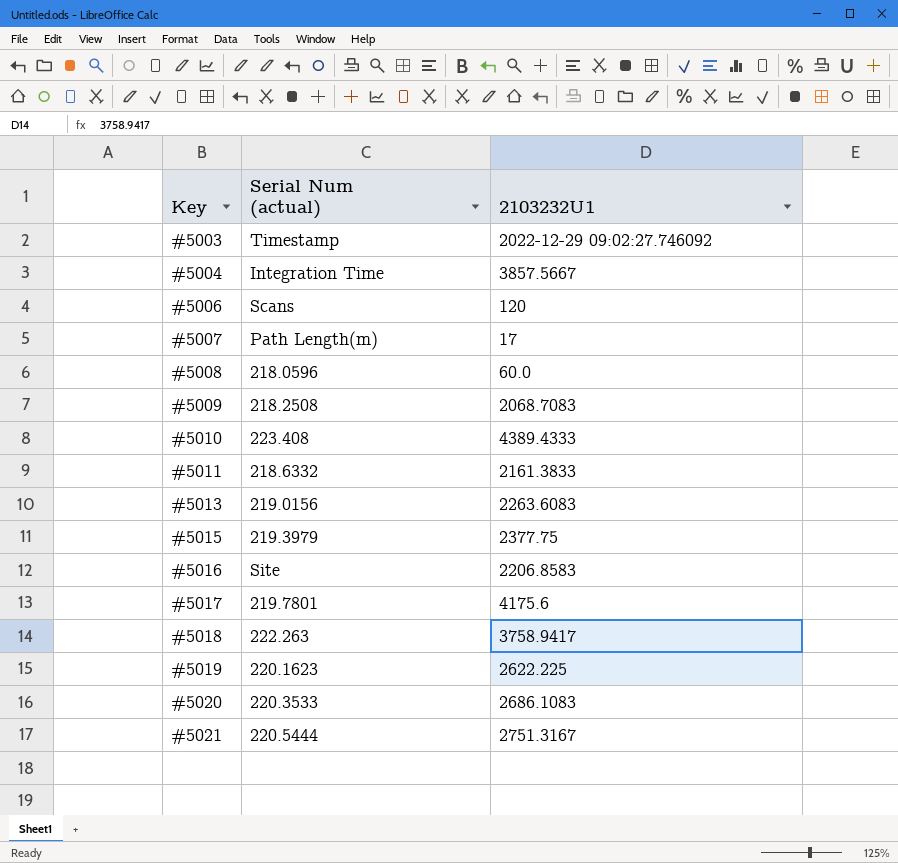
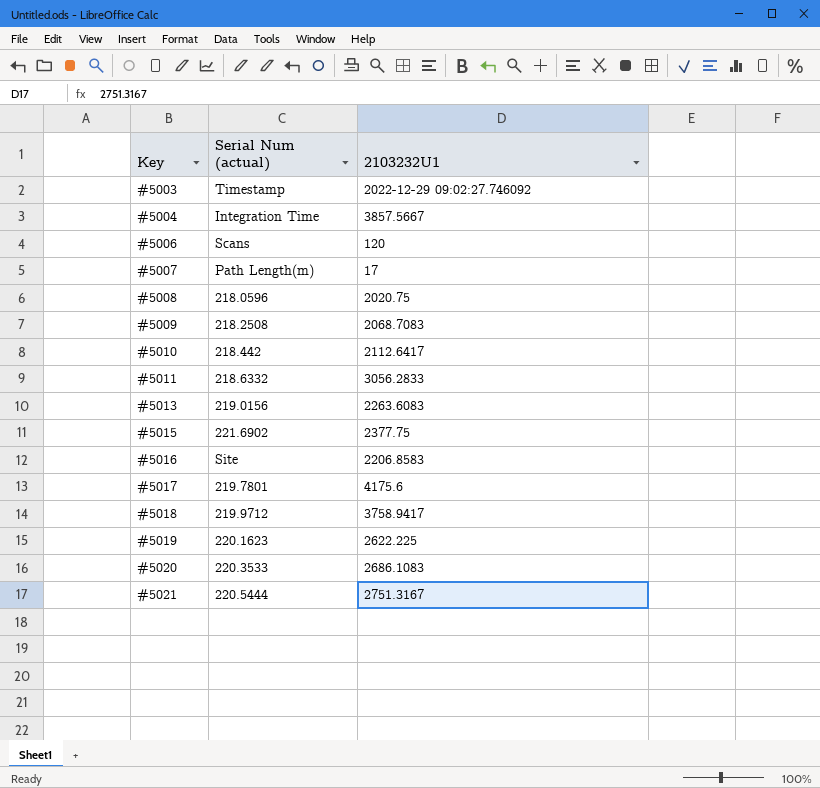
#5008 | 2103232U1: 60.0 -> 2020.75
#5010 | Serial Num (actual): 223.408 -> 218.442
#5010 | 2103232U1: 4389.4333 -> 2112.6417
#5011 | 2103232U1: 2161.3833 -> 3056.2833
#5015 | Serial Num (actual): 219.3979 -> 221.6902
#5018 | Serial Num (actual): 222.263 -> 219.9712

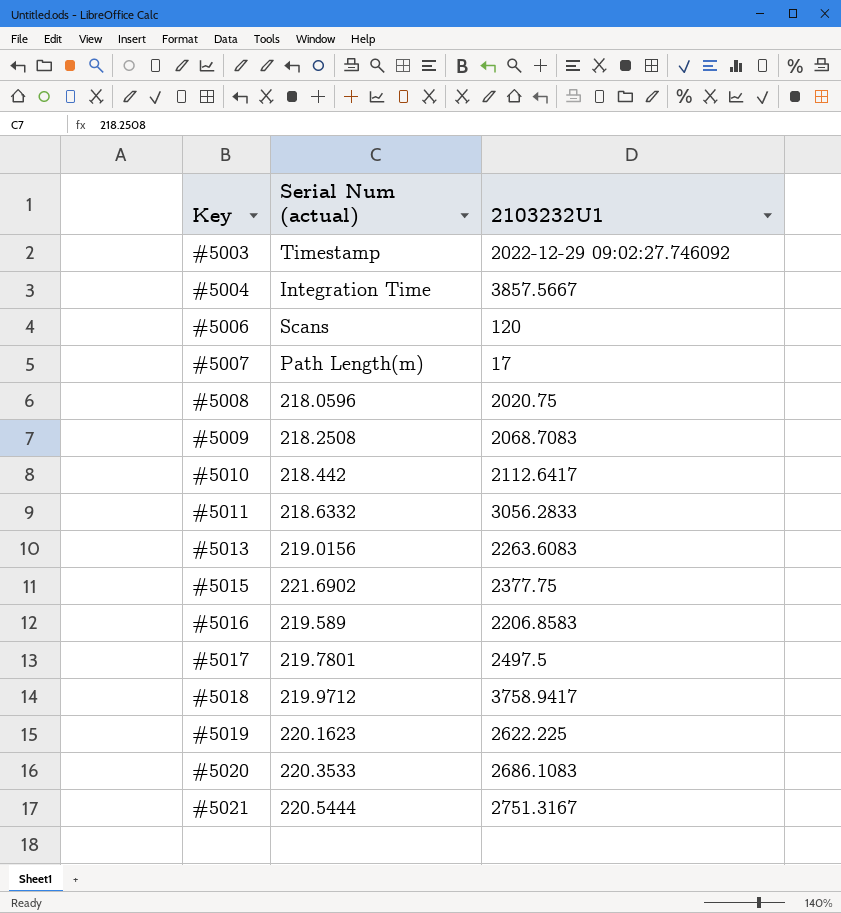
#5016 | Serial Num (actual): Site -> 219.589
#5017 | 2103232U1: 4175.6 -> 2497.5

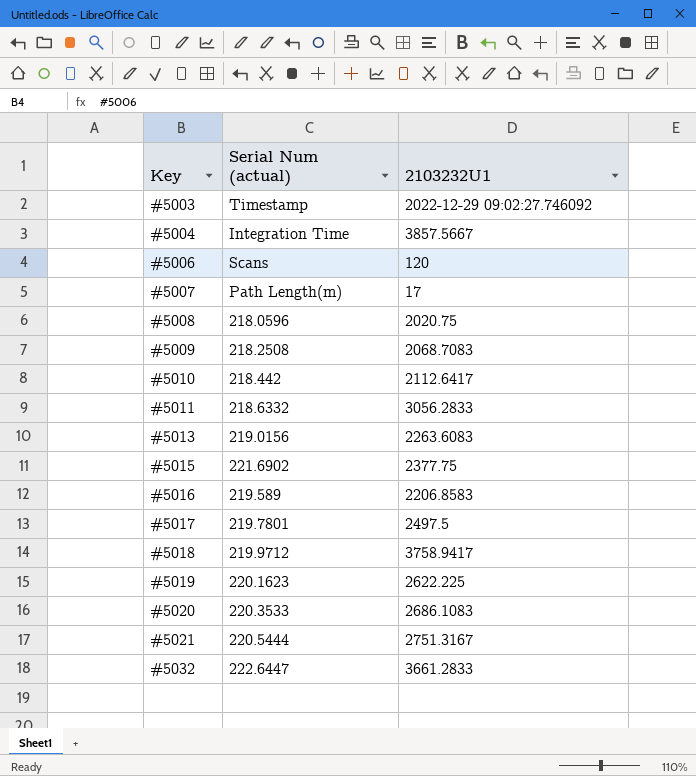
row #5032: none -> 222.6447 | 3661.2833

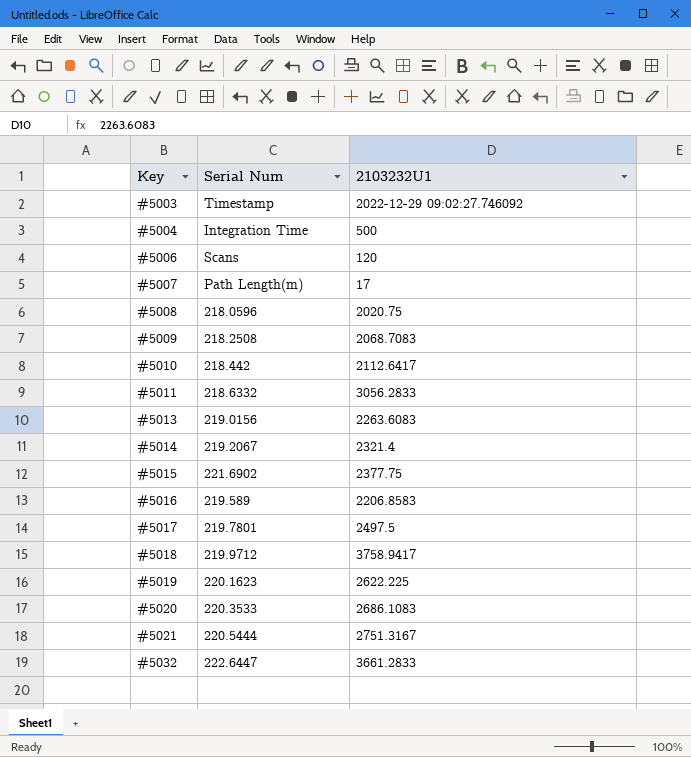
column name: Serial Num (actual) -> Serial Num
#5004 | 2103232U1: 3857.5667 -> 500
row #5014: none -> 219.2067 | 2321.4

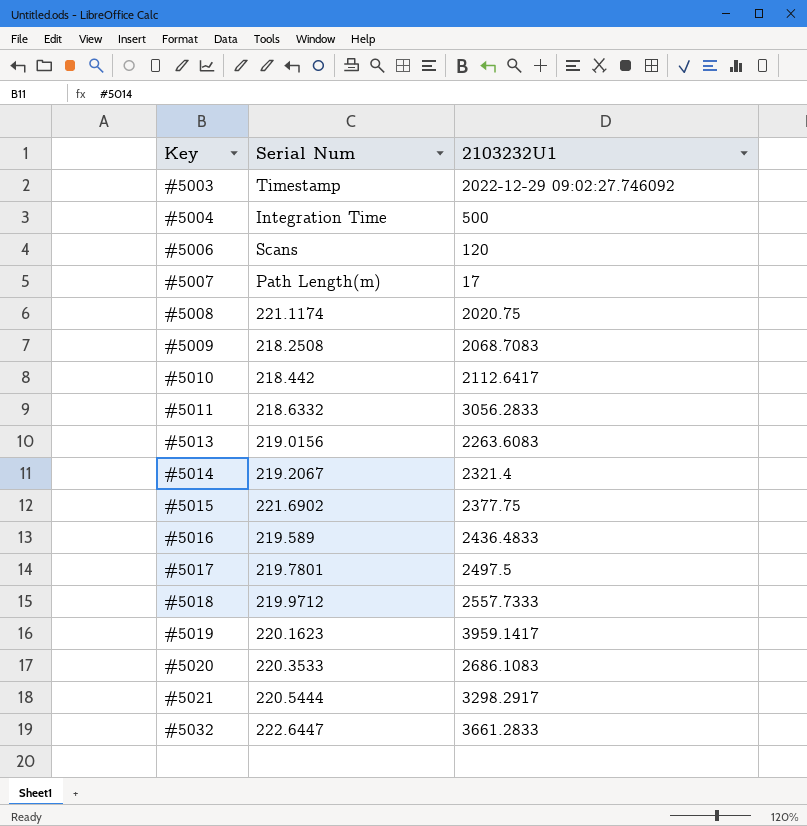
#5008 | Serial Num: 218.0596 -> 221.1174
#5016 | 2103232U1: 2206.8583 -> 2436.4833
#5018 | 2103232U1: 3758.9417 -> 2557.7333
#5019 | 2103232U1: 2622.225 -> 3959.1417
#5021 | 2103232U1: 2751.3167 -> 3298.2917

